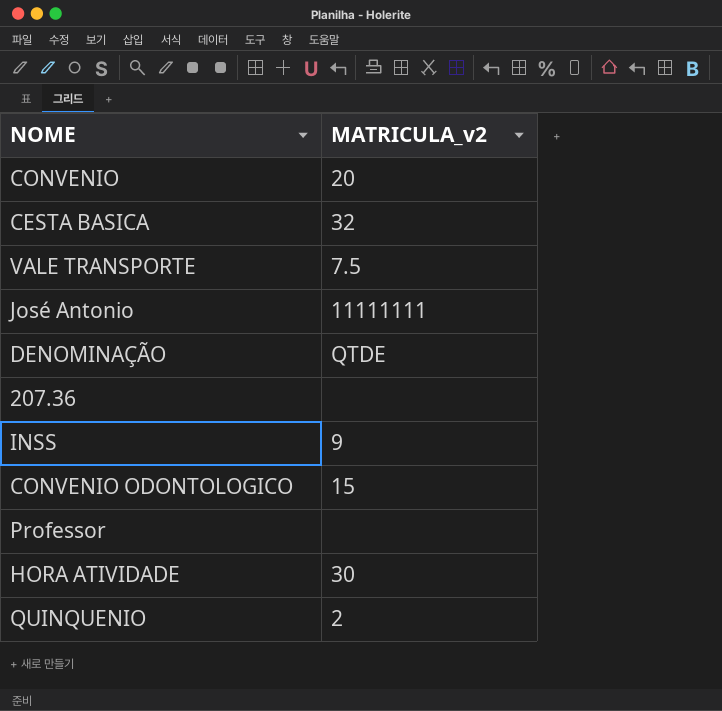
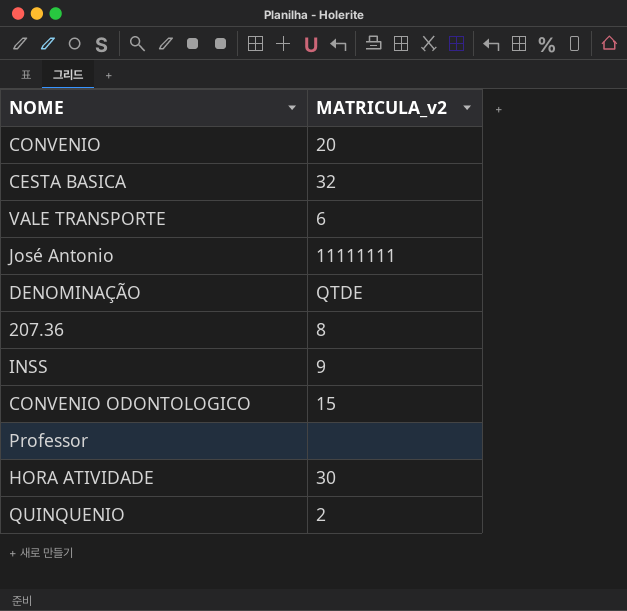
VALE TRANSPORTE | MATRICULA_v2: 7.5 -> 6
207.36 | MATRICULA_v2: none -> 8

